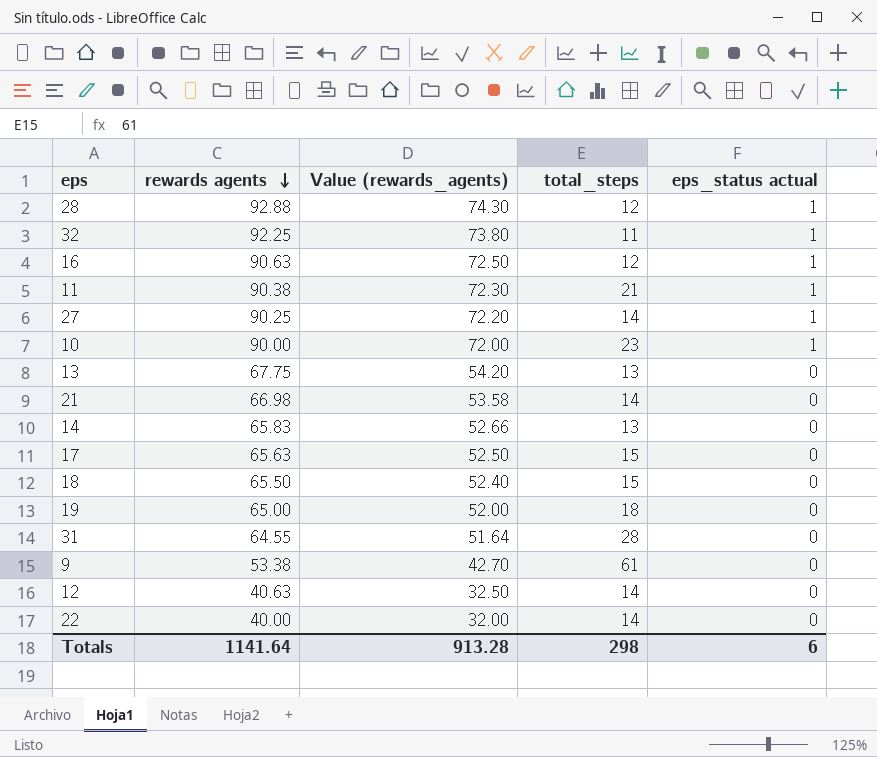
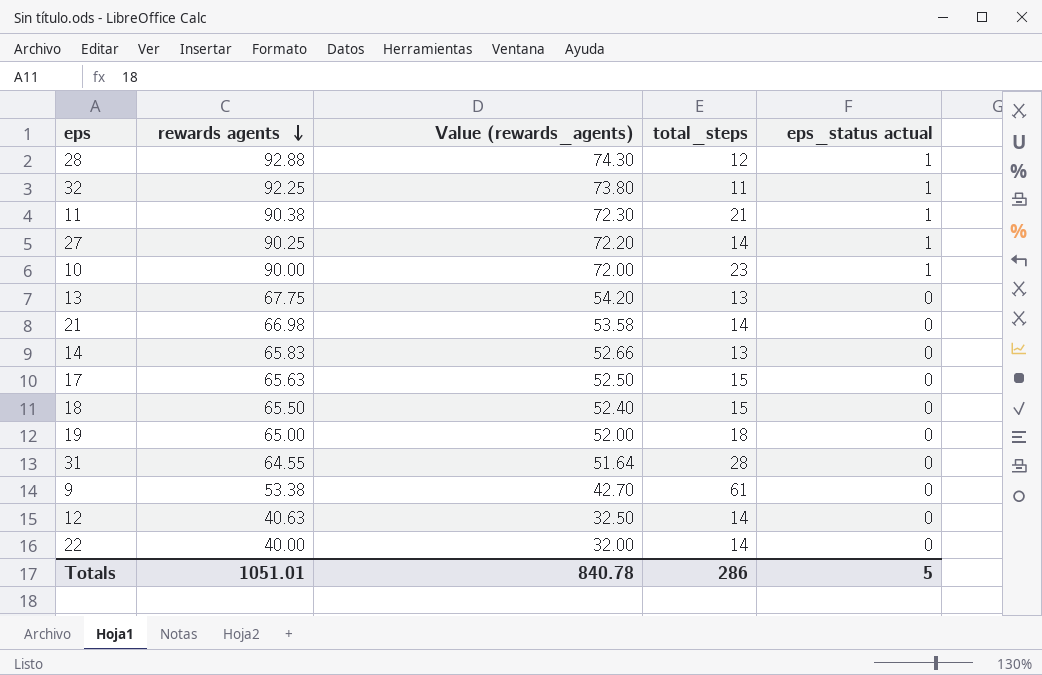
row 16: 90.63 | 72.50 | 12 | 1 -> none
Totals | rewards agents: 1141.64 -> 1051.01
Totals | Value (rewards_agents): 913.28 -> 840.78
Totals | total_steps: 298 -> 286
Totals | eps_status actual: 6 -> 5

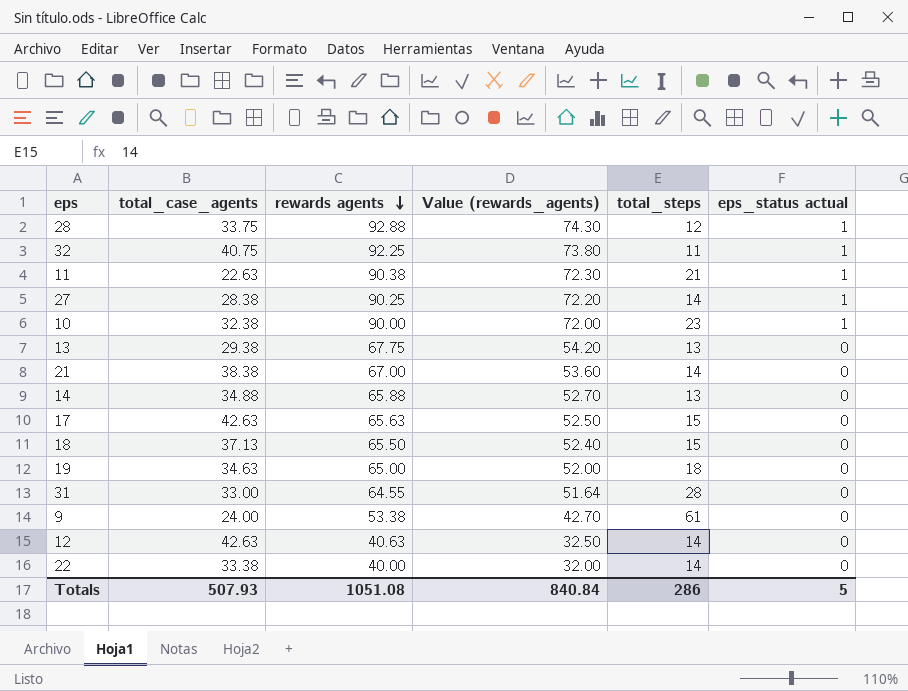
column total_case_agents | position: none -> 2
21 | rewards agents: 66.98 -> 67.00
21 | Value (rewards_agents): 53.58 -> 53.60
14 | rewards agents: 65.83 -> 65.88
14 | Value (rewards_agents): 52.66 -> 52.70
Totals | rewards agents: 1051.01 -> 1051.08
Totals | Value (rewards_agents): 840.78 -> 840.84

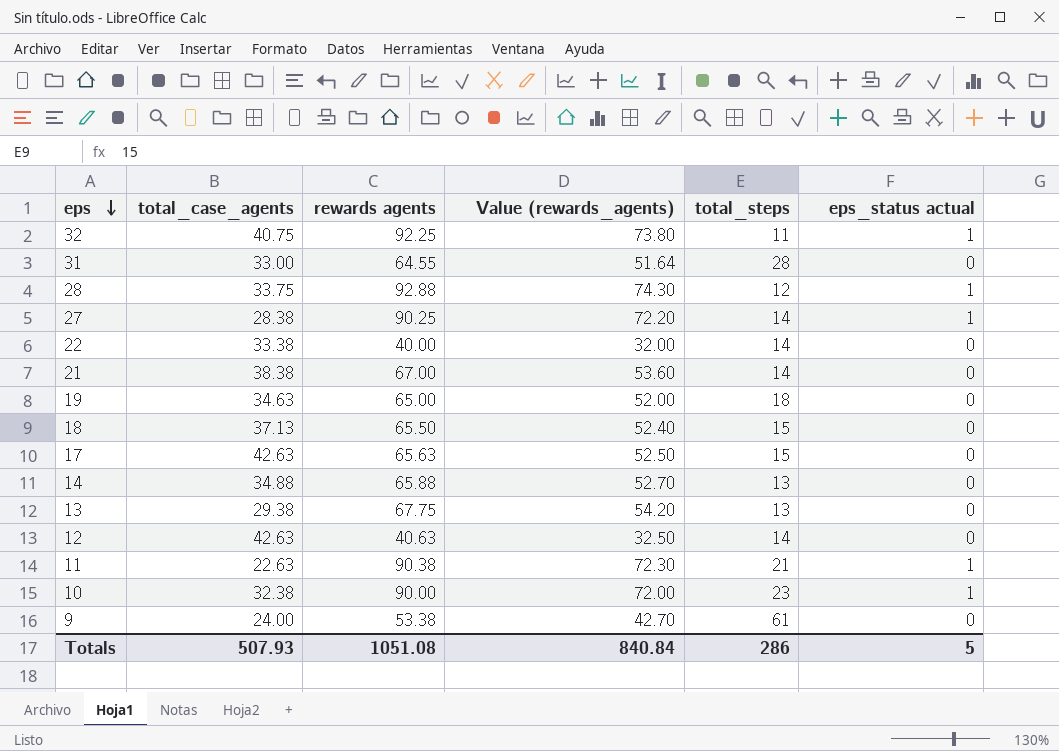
row order: rewards agents descending -> eps descending

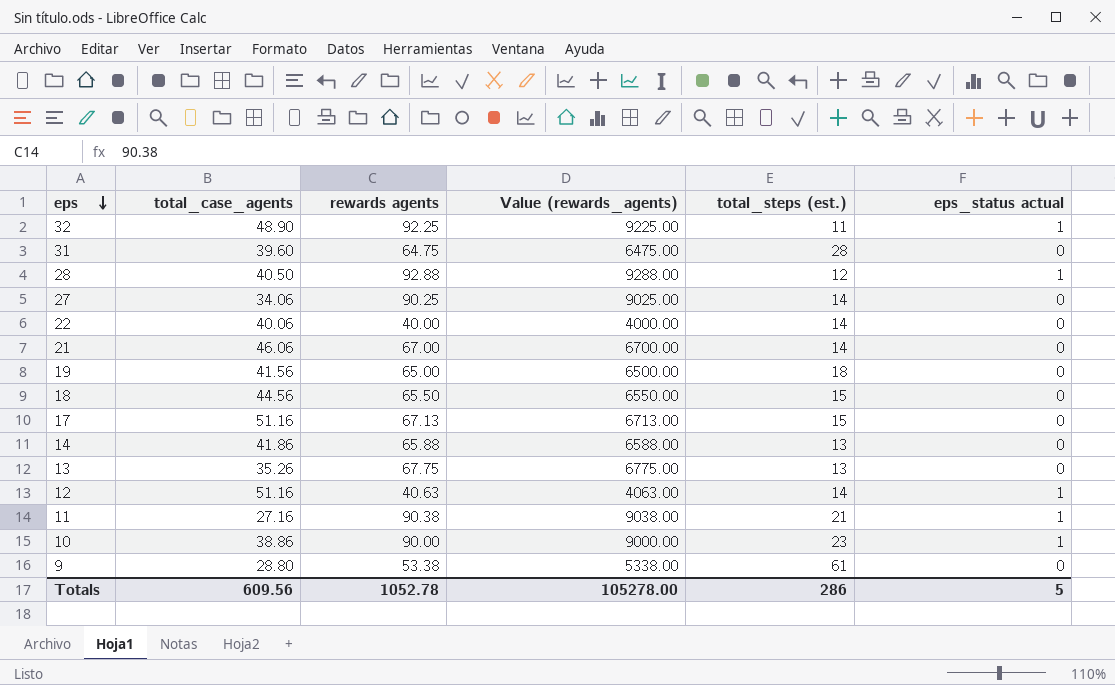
column Value (rewards_agents) | formula: [rewards agents] * 0.8 -> [rewards agents] * 100
column name: total_steps -> total_steps (est.)
32 | total_case_agents: 40.75 -> 48.90
31 | total_case_agents: 33.00 -> 39.60
31 | rewards agents: 64.55 -> 64.75
28 | total_case_agents: 33.75 -> 40.50
27 | total_case_agents: 28.38 -> 34.06
27 | eps_status actual: 1 -> 0
22 | total_case_agents: 33.38 -> 40.06
21 | total_case_agents: 38.38 -> 46.06
19 | total_case_agents: 34.63 -> 41.56
18 | total_case_agents: 37.13 -> 44.56
17 | total_case_agents: 42.63 -> 51.16
17 | rewards agents: 65.63 -> 67.13
14 | total_case_agents: 34.88 -> 41.86
13 | total_case_agents: 29.38 -> 35.26
12 | total_case_agents: 42.63 -> 51.16
12 | eps_status actual: 0 -> 1
11 | total_case_agents: 22.63 -> 27.16
10 | total_case_agents: 32.38 -> 38.86
9 | total_case_agents: 24.00 -> 28.80
Totals | total_case_agents: 507.93 -> 609.56
Totals | rewards agents: 1051.08 -> 1052.78
Totals | Value (rewards_agents): 840.84 -> 105278.00

